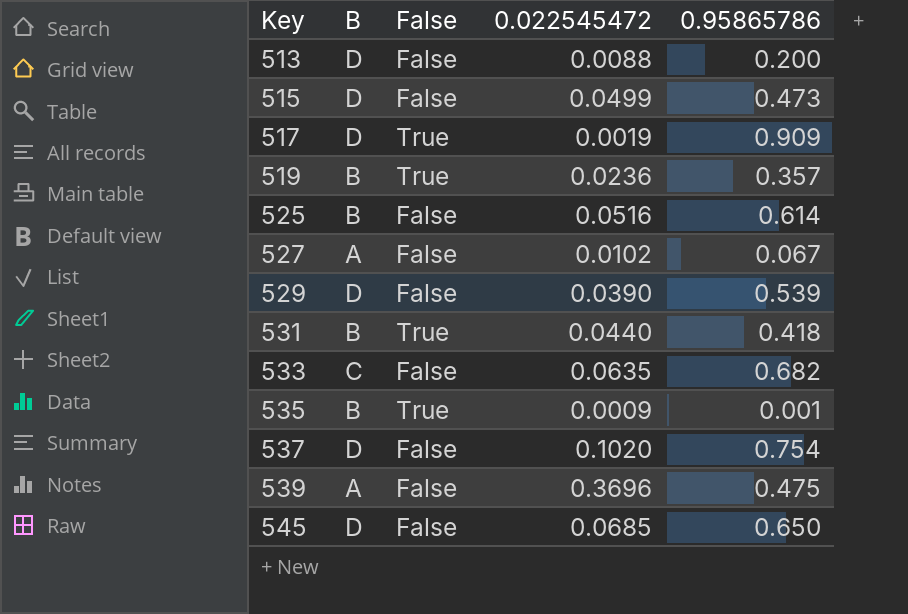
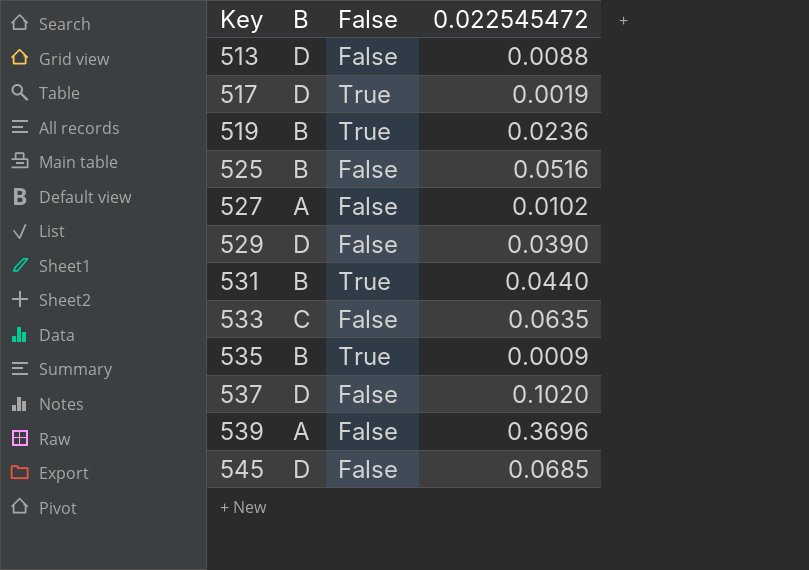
column 0.95865786 | position: 5 -> none
row 515: D | False | 0.0499 | 0.473 -> none

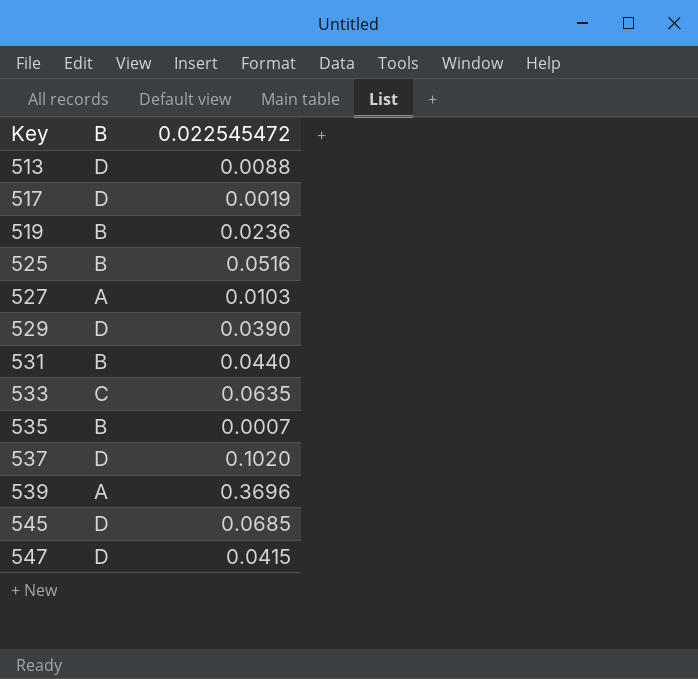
column False | position: 3 -> none
527 | 0.022545472: 0.0102 -> 0.0103
535 | 0.022545472: 0.0009 -> 0.0007
row 547: none -> D | 0.0415

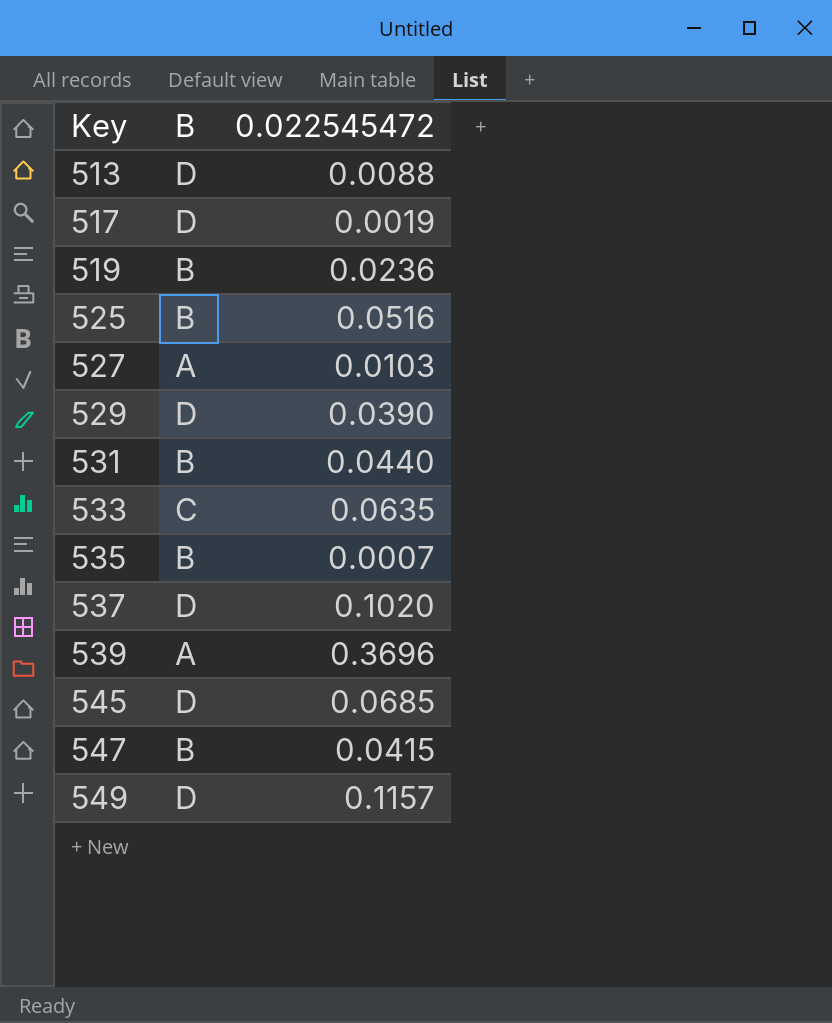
547 | B: D -> B
row 549: none -> D | 0.1157

